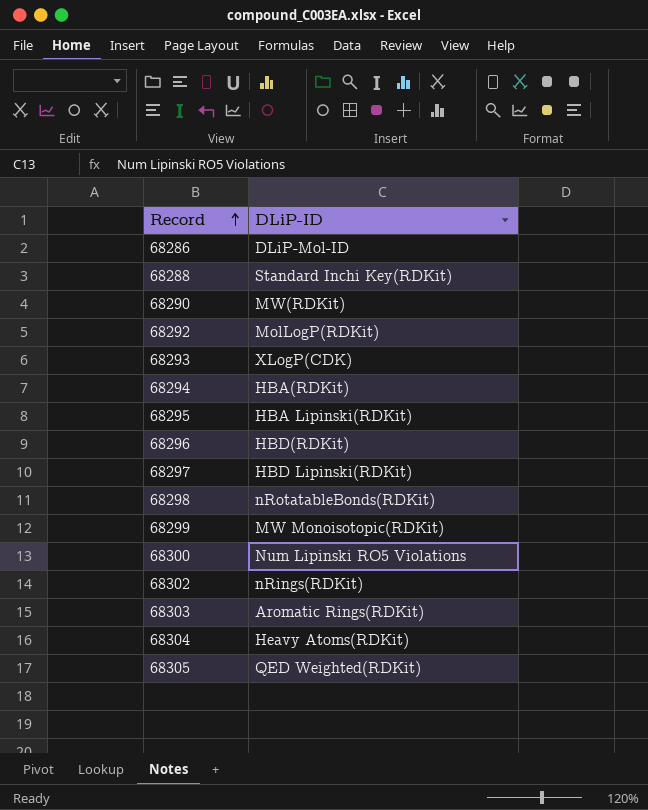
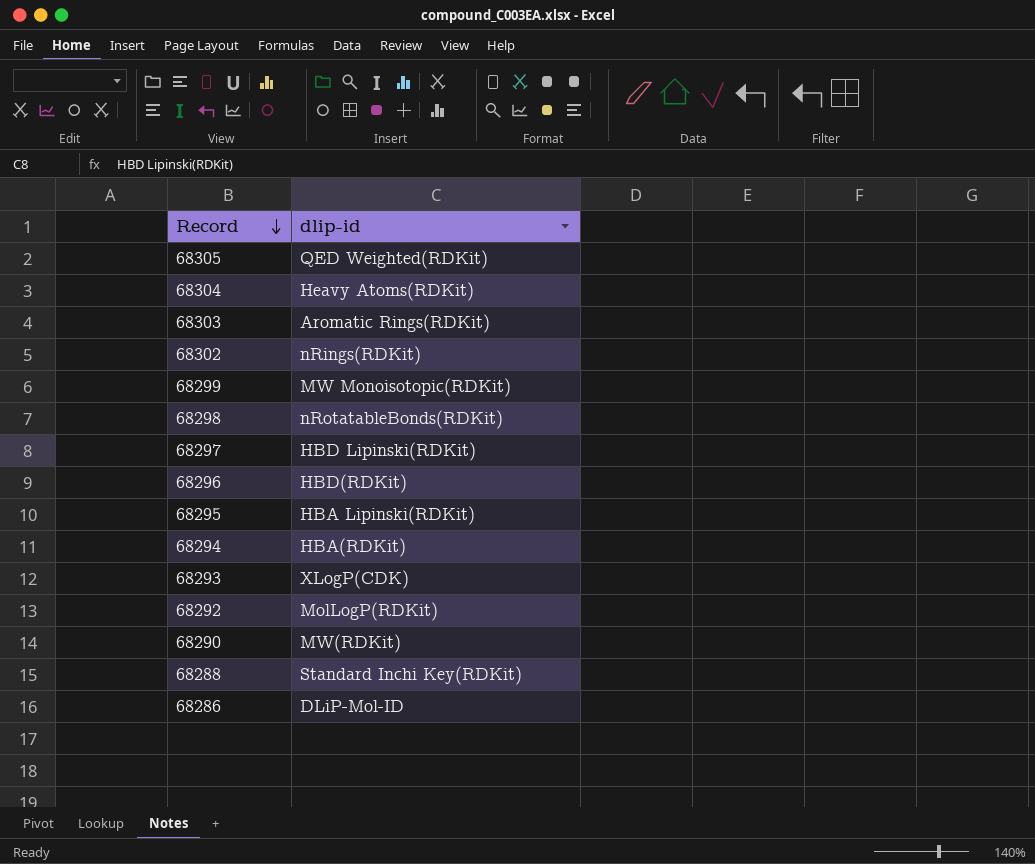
row order: Record ascending -> Record descending
column name: DLiP-ID -> dlip-id
row 68300: Num Lipinski RO5 Violations -> none

